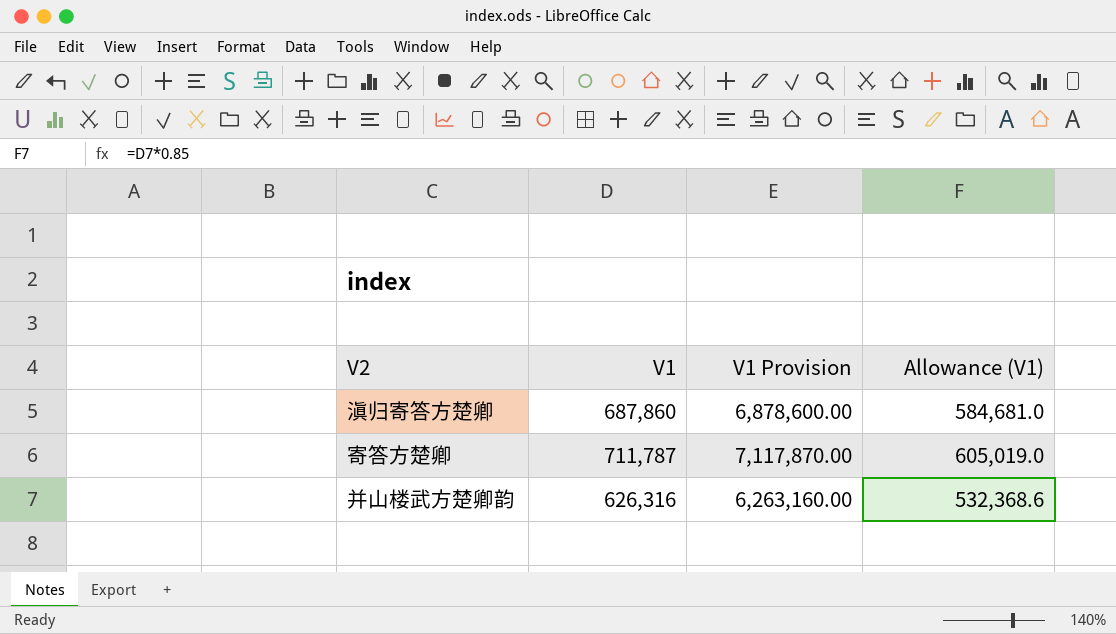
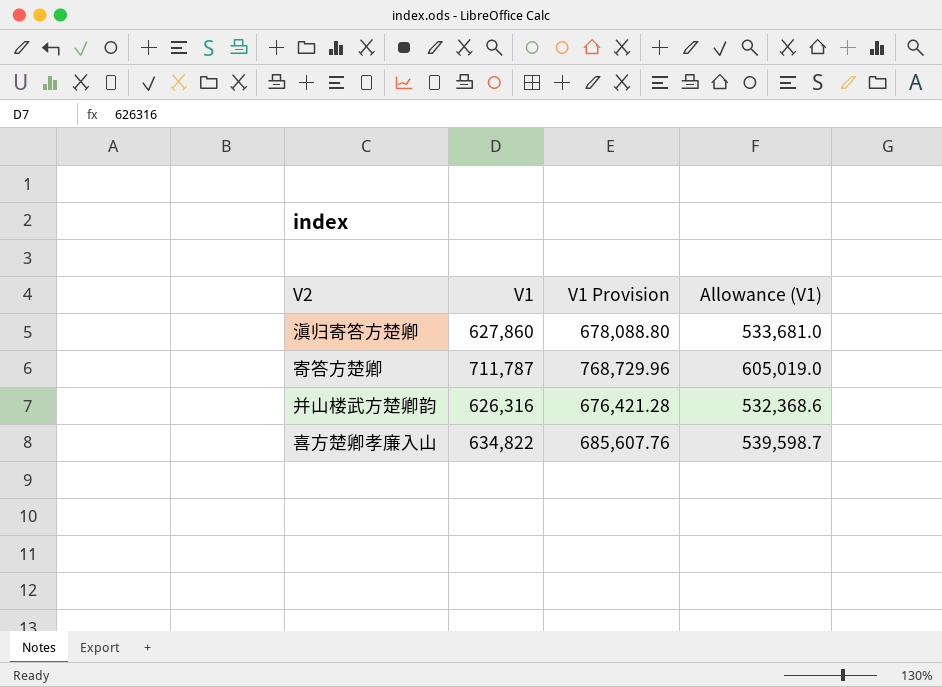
column V1 Provision | formula: [V1] * 10 -> [V1] * 1.08
滇归寄答方楚卿 | V1: 687,860 -> 627,860
滇归寄答方楚卿 | Allowance (V1): 584,681.0 -> 533,681.0
row 喜方楚卿孝廉入山: none -> 634,822 | 685,607.76 | 539,598.7

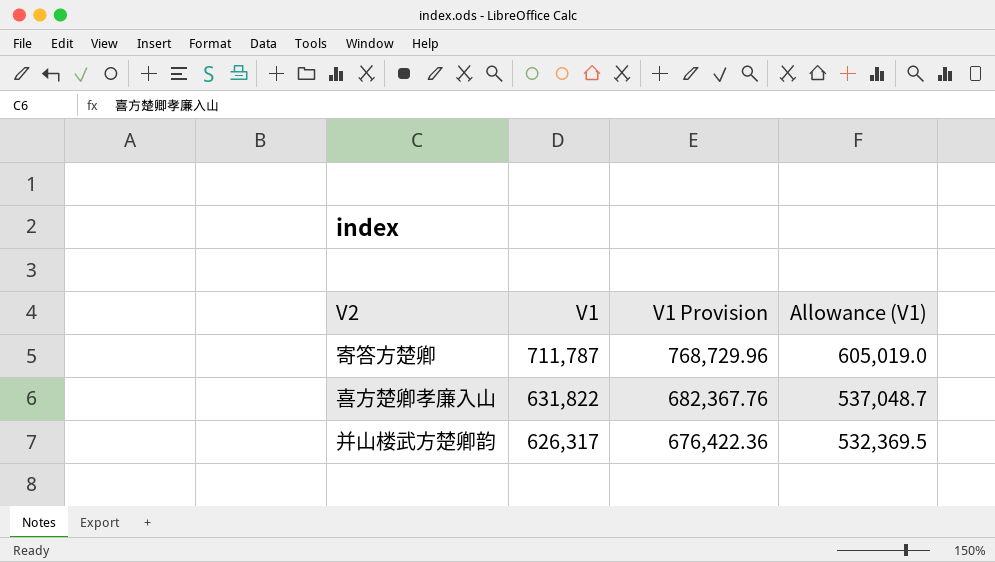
row order: none -> V1 descending
row 滇归寄答方楚卿: 627,860 | 678,088.80 | 533,681.0 -> none
喜方楚卿孝廉入山 | V1: 634,822 -> 631,822
喜方楚卿孝廉入山 | V1 Provision: 685,607.76 -> 682,367.76
喜方楚卿孝廉入山 | Allowance (V1): 539,598.7 -> 537,048.7
并山楼武方楚卿韵 | V1: 626,316 -> 626,317
并山楼武方楚卿韵 | V1 Provision: 676,421.28 -> 676,422.36
并山楼武方楚卿韵 | Allowance (V1): 532,368.6 -> 532,369.5

